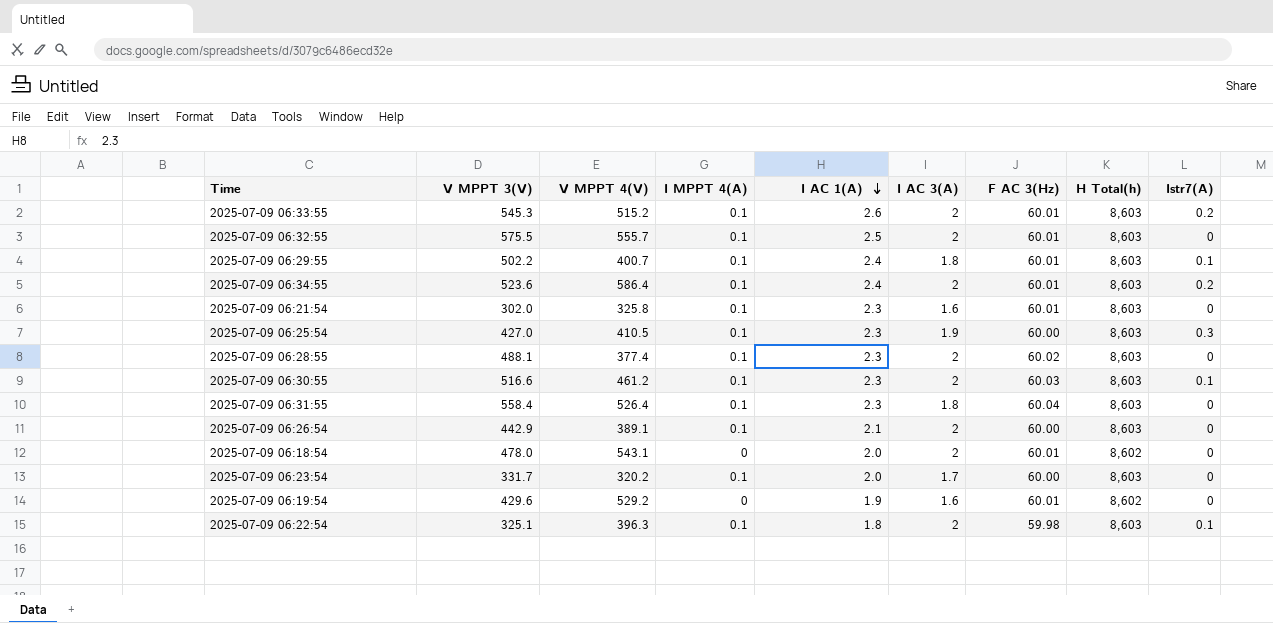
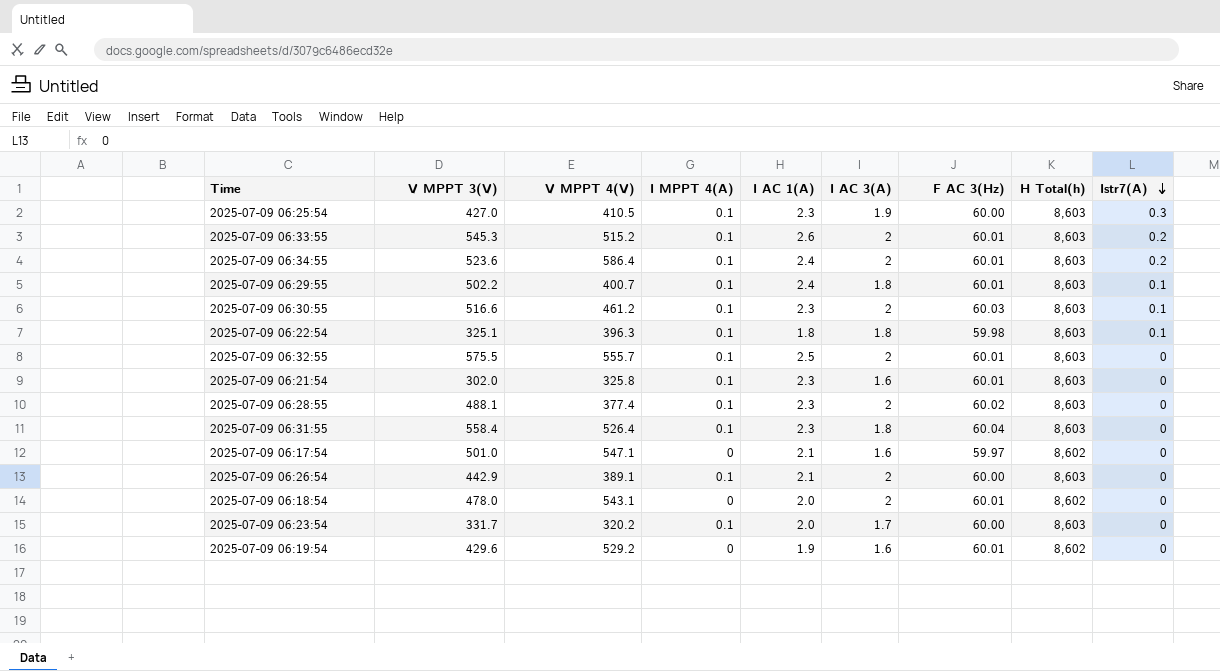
row order: I AC 1(A) descending -> Istr7(A) descending
2025-07-09 06:22:54 | I AC 3(A): 2 -> 1.8
row 2025-07-09 06:17:54: none -> 501.0 | 547.1 | 0 | 2.1 | 1.6 | 59.97 | 8,602 | 0

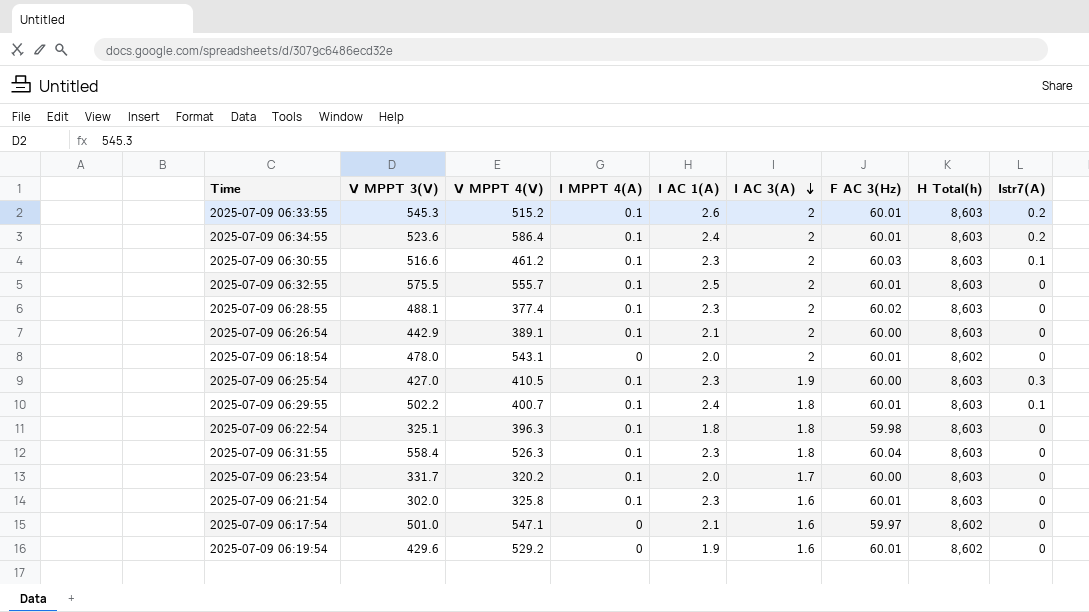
row order: Istr7(A) descending -> I AC 3(A) descending
2025-07-09 06:22:54 | Istr7(A): 0.1 -> 0
2025-07-09 06:31:55 | V MPPT 4(V): 526.4 -> 526.3

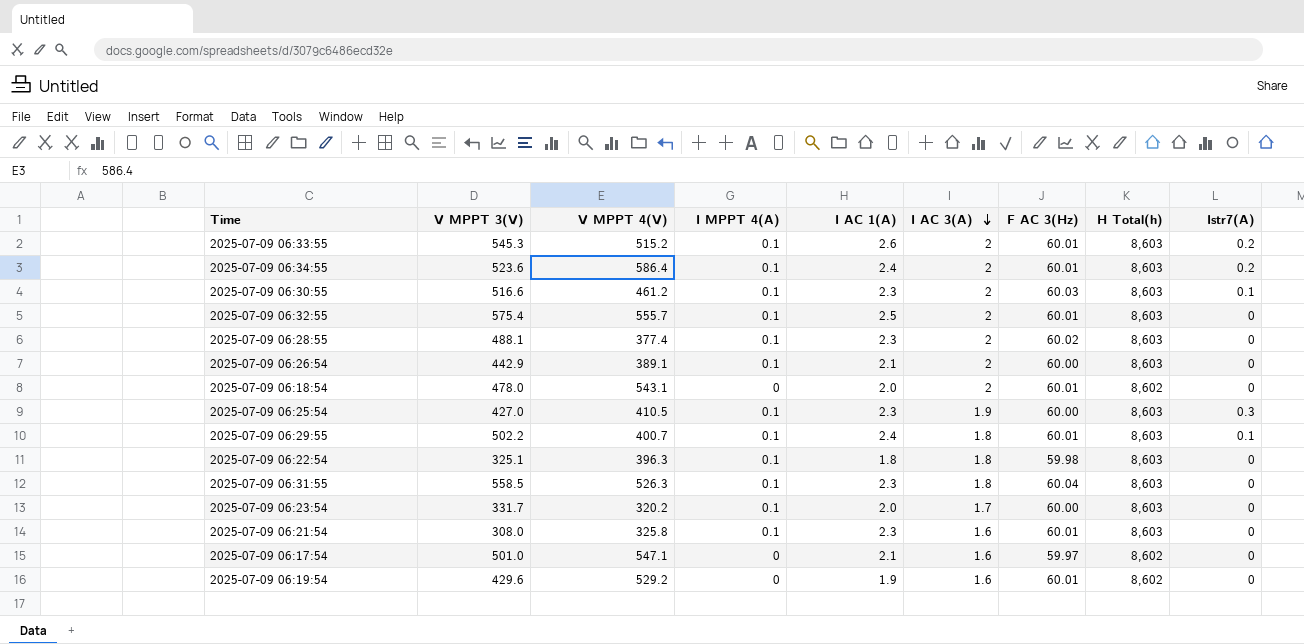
2025-07-09 06:32:55 | V MPPT 3(V): 575.5 -> 575.4
2025-07-09 06:31:55 | V MPPT 3(V): 558.4 -> 558.5
2025-07-09 06:21:54 | V MPPT 3(V): 302.0 -> 308.0

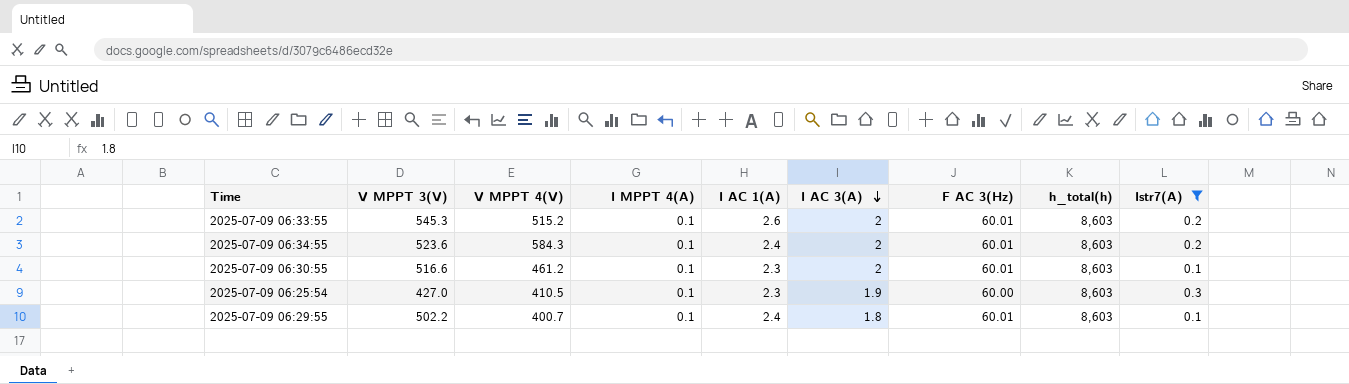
filter: none -> Istr7(A) != 0
column name: H Total(h) -> h_total(h)
2025-07-09 06:34:55 | V MPPT 4(V): 586.4 -> 584.3
2025-07-09 06:30:55 | F AC 3(Hz): 60.03 -> 60.01

